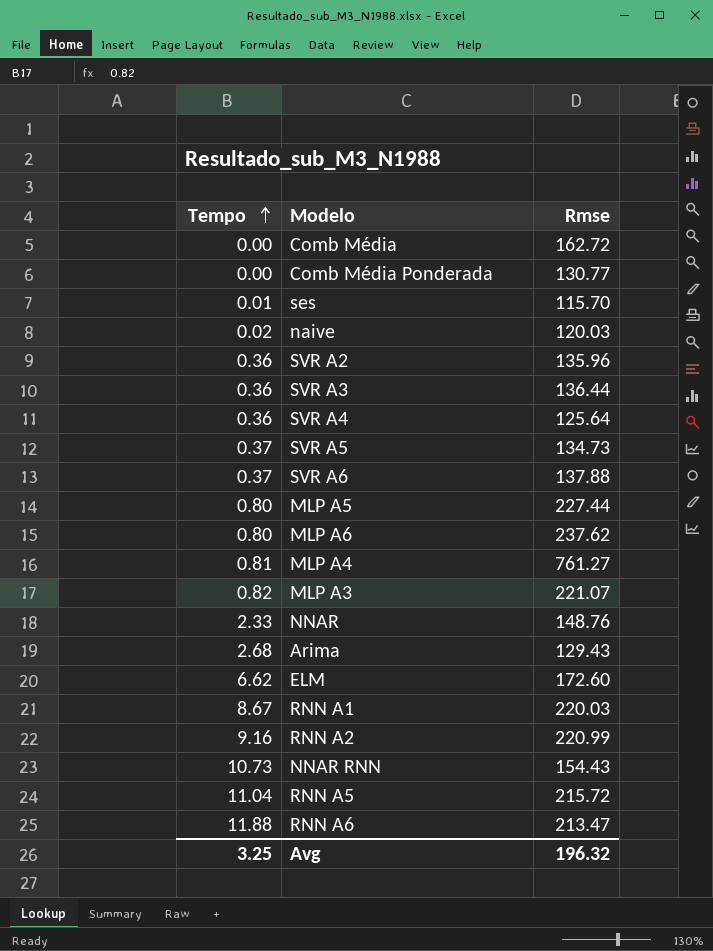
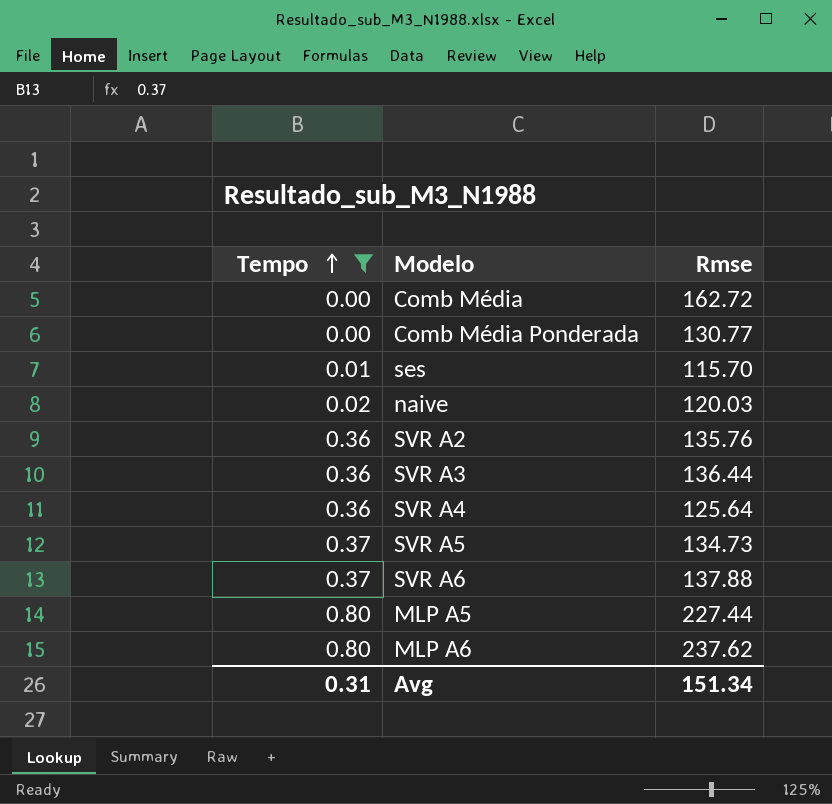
filter: none -> Tempo <= 0.80
SVR A2 | Rmse: 135.96 -> 135.76
Avg | Tempo: 3.25 -> 0.31
Avg | Rmse: 196.32 -> 151.34

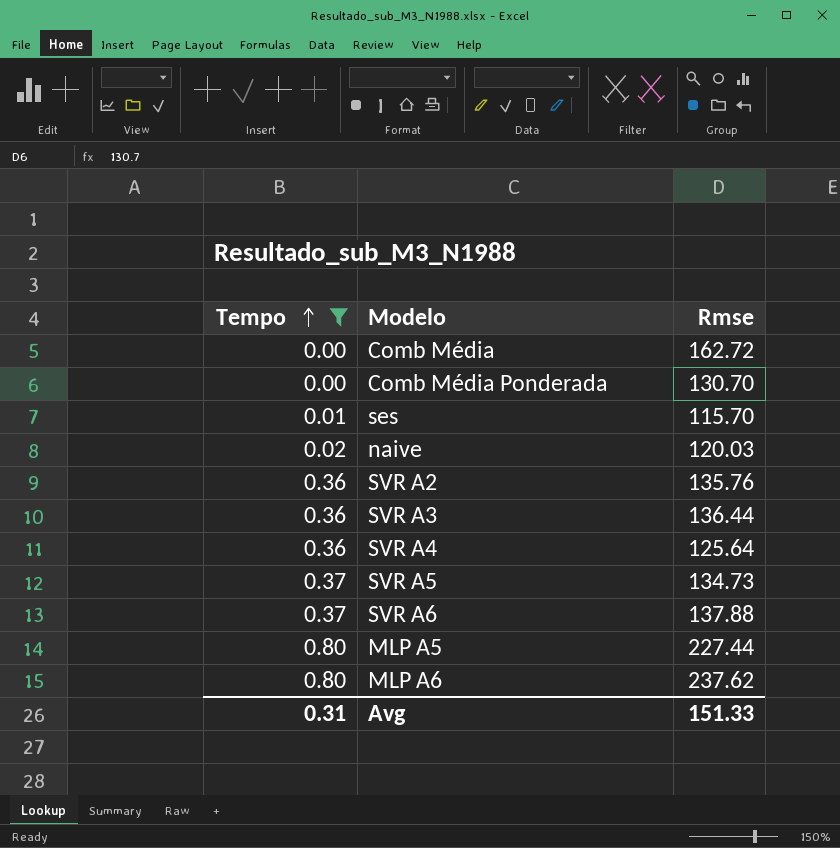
Comb Média Ponderada | Rmse: 130.77 -> 130.70
Avg | Rmse: 151.34 -> 151.33

